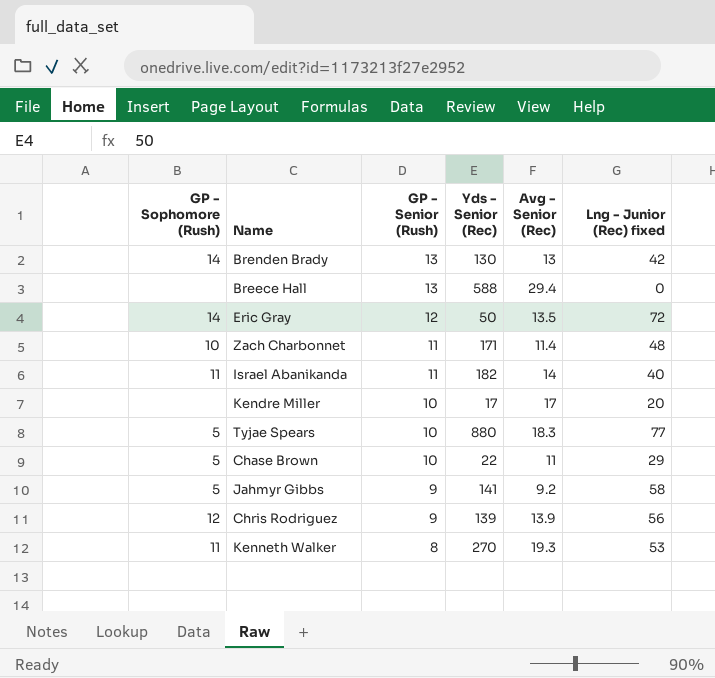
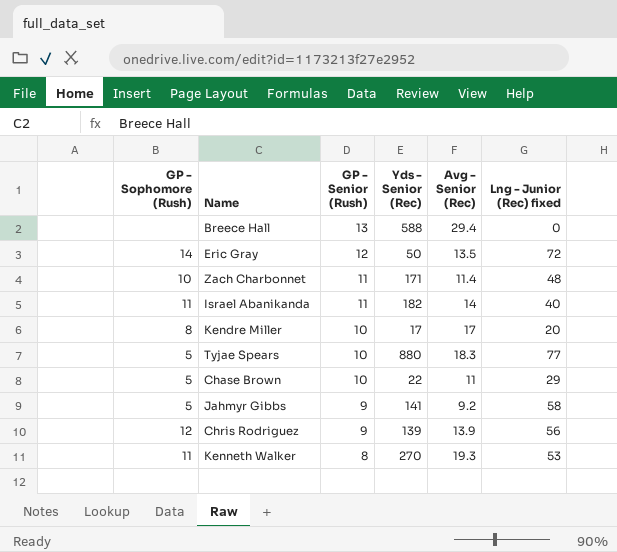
row Brenden Brady: 14 | 13 | 130 | 13 | 42 -> none
Kendre Miller | GP - Sophomore (Rush): none -> 8

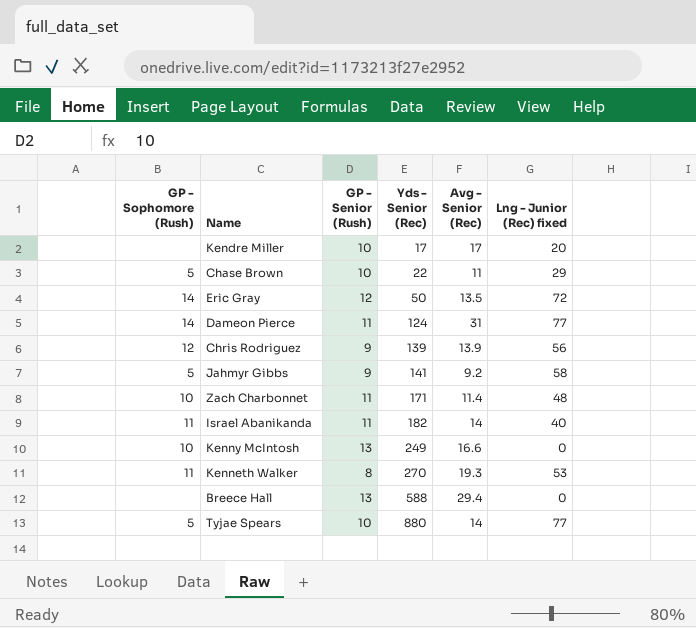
row order: GP - Senior (Rush) descending -> Yds - Senior (Rec) ascending
Kendre Miller | GP - Sophomore (Rush): 8 -> none
row Dameon Pierce: none -> 14 | 11 | 124 | 31 | 77
row Kenny McIntosh: none -> 10 | 13 | 249 | 16.6 | 0
Tyjae Spears | Avg - Senior (Rec): 18.3 -> 14

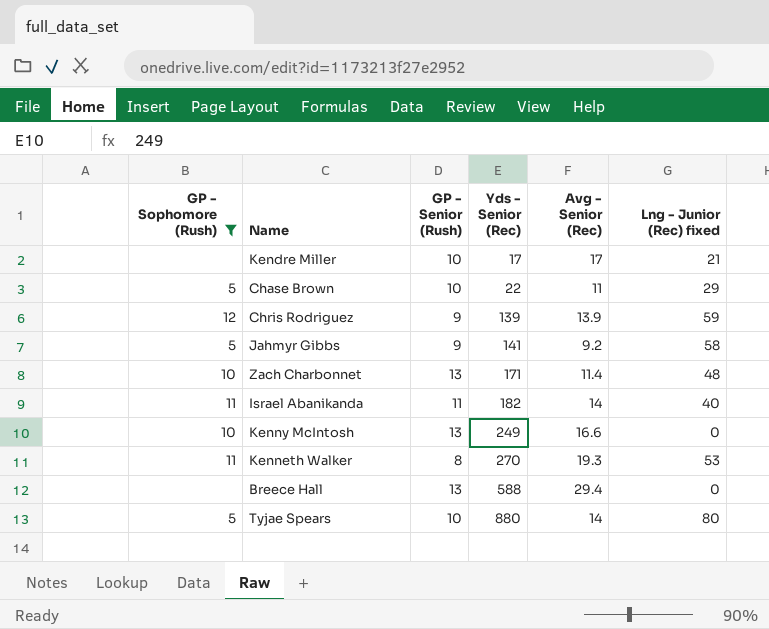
filter: none -> GP - Sophomore (Rush) != 14
Kendre Miller | Lng - Junior (Rec) fixed: 20 -> 21
Chris Rodriguez | Lng - Junior (Rec) fixed: 56 -> 59
Zach Charbonnet | GP - Senior (Rush): 11 -> 13
Tyjae Spears | Lng - Junior (Rec) fixed: 77 -> 80

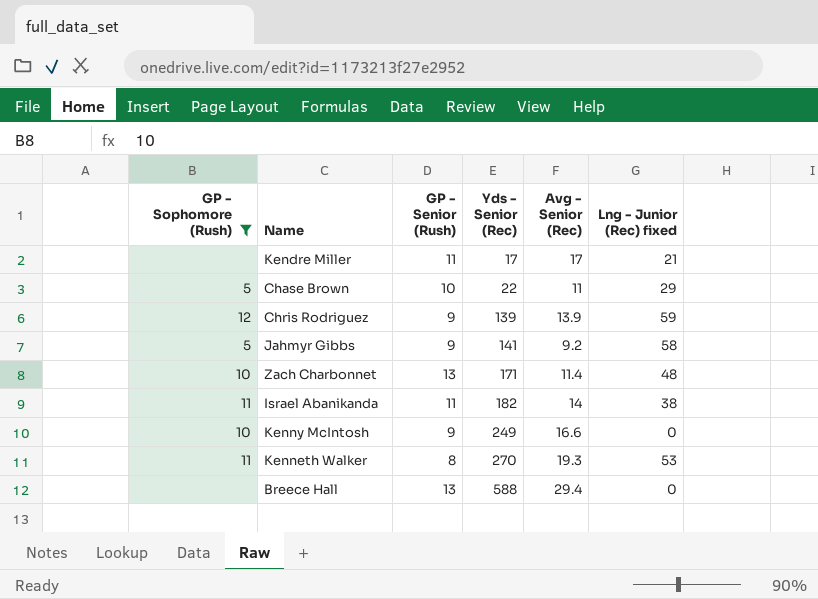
row Tyjae Spears: 5 | 10 | 880 | 14 | 80 -> none
Kendre Miller | GP - Senior (Rush): 10 -> 11
Israel Abanikanda | Lng - Junior (Rec) fixed: 40 -> 38
Kenny McIntosh | GP - Senior (Rush): 13 -> 9

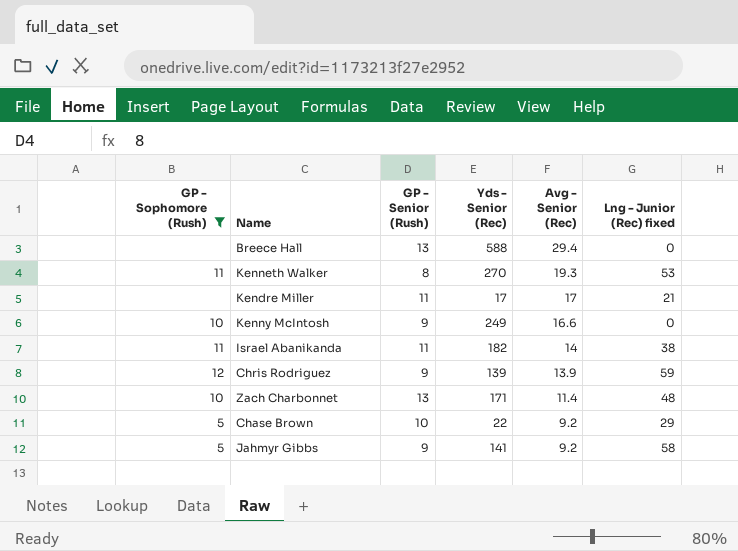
row order: Yds - Senior (Rec) ascending -> Avg - Senior (Rec) descending
Chase Brown | Avg - Senior (Rec): 11 -> 9.2

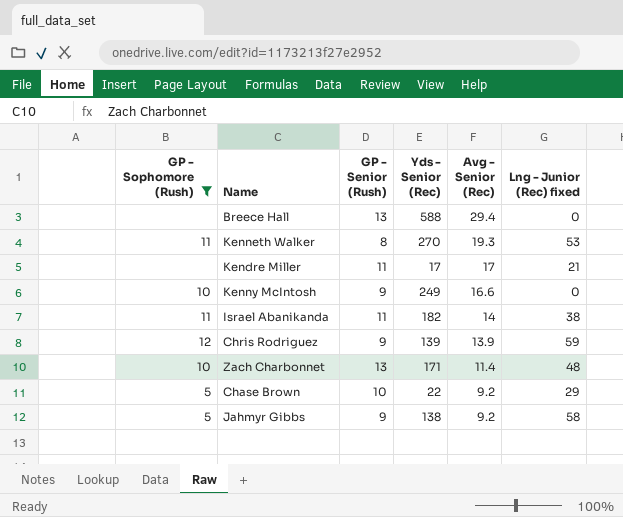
Jahmyr Gibbs | Yds - Senior (Rec): 141 -> 138

